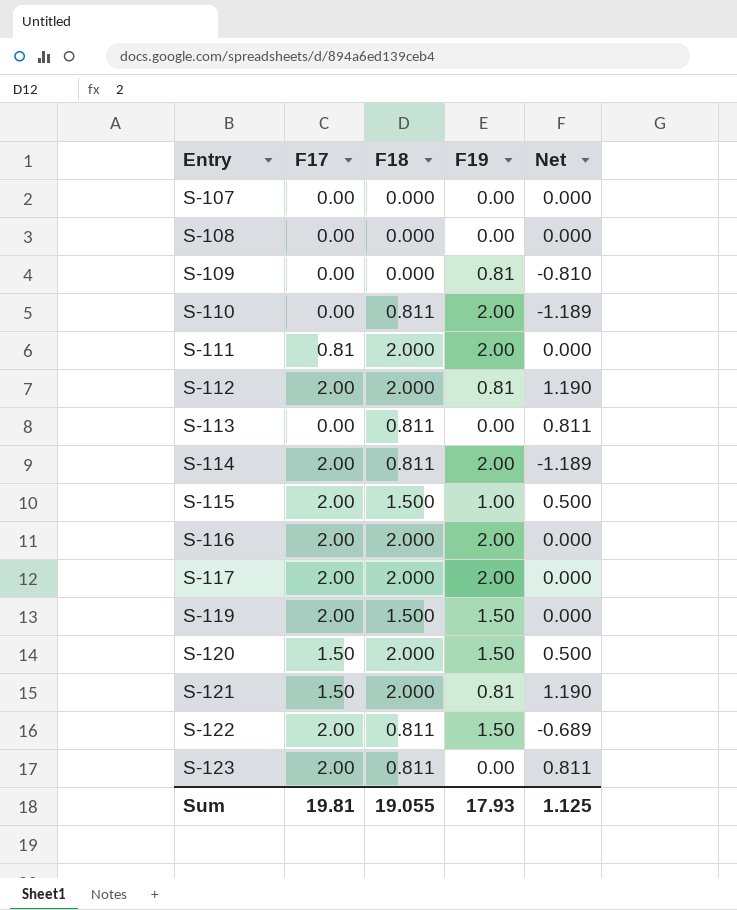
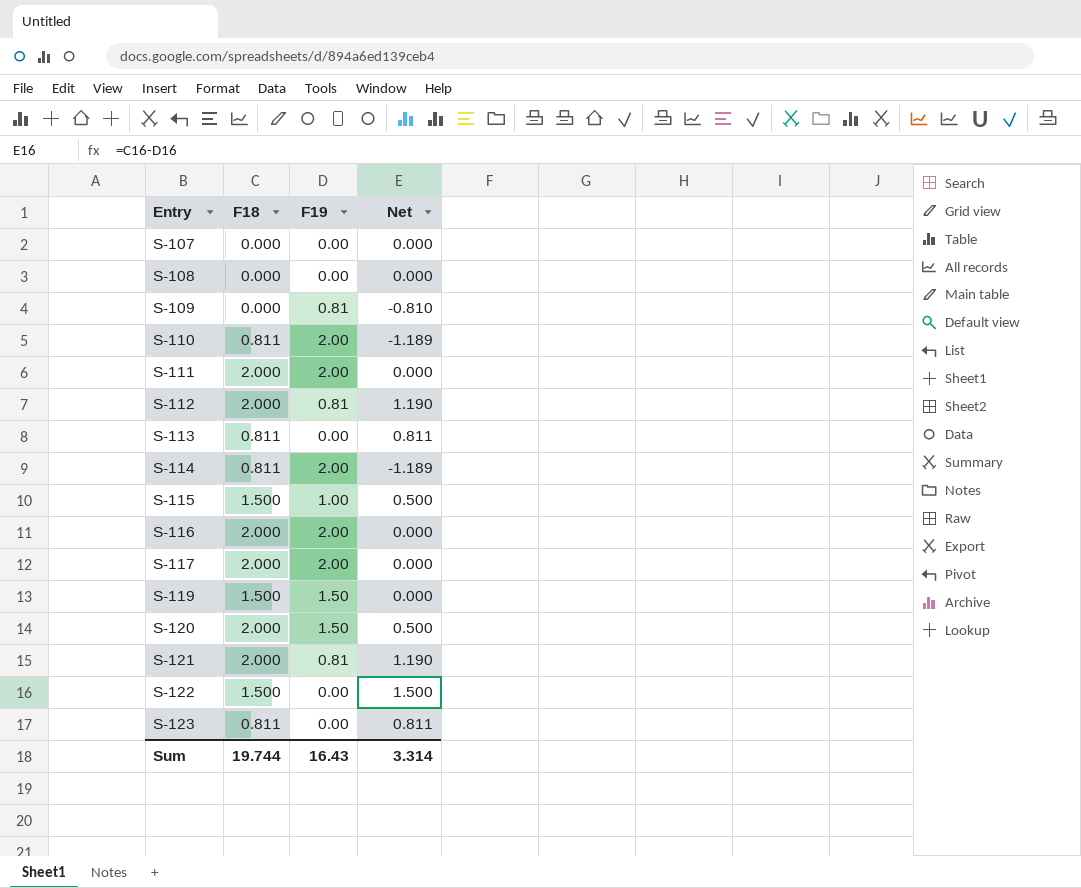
column F17 | position: 2 -> none
S-122 | F18: 0.811 -> 1.500
S-122 | F19: 1.50 -> 0.00
S-122 | Net: -0.689 -> 1.500
Sum | F18: 19.055 -> 19.744
Sum | F19: 17.93 -> 16.43
Sum | Net: 1.125 -> 3.314

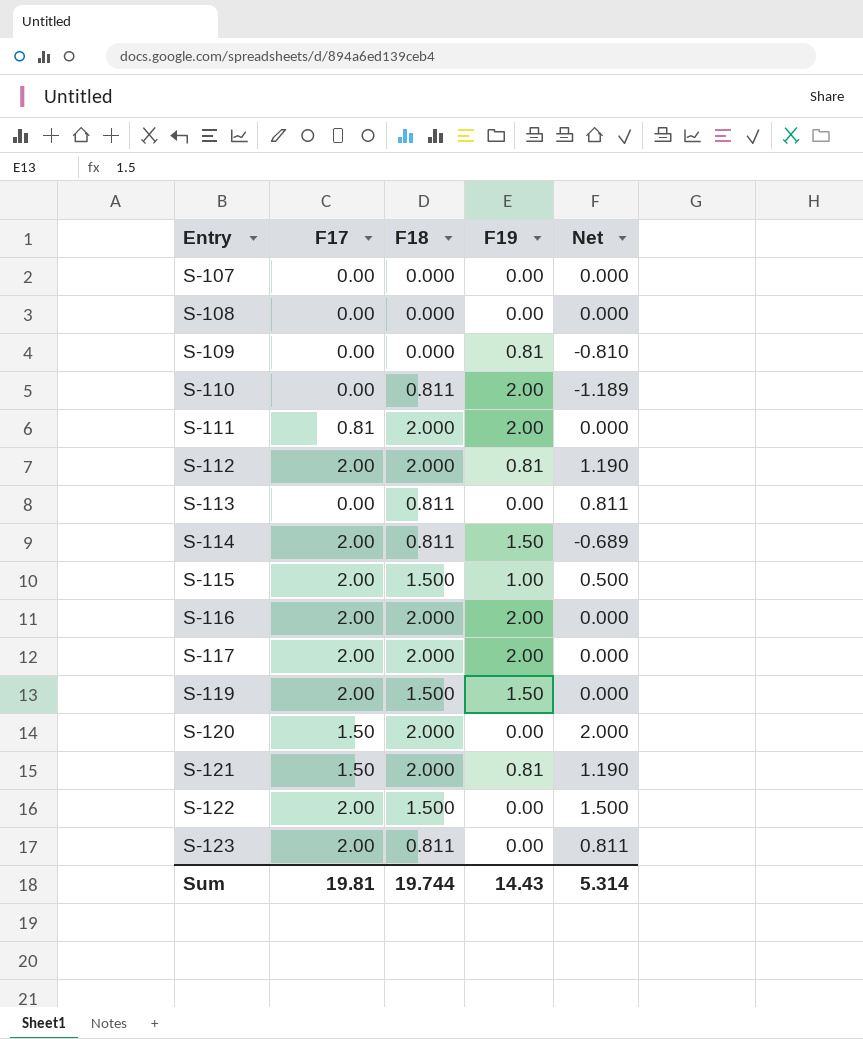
column F17 | position: none -> 2
S-114 | F19: 2.00 -> 1.50
S-114 | Net: -1.189 -> -0.689
S-120 | F19: 1.50 -> 0.00
S-120 | Net: 0.500 -> 2.000
Sum | F19: 16.43 -> 14.43
Sum | Net: 3.314 -> 5.314

